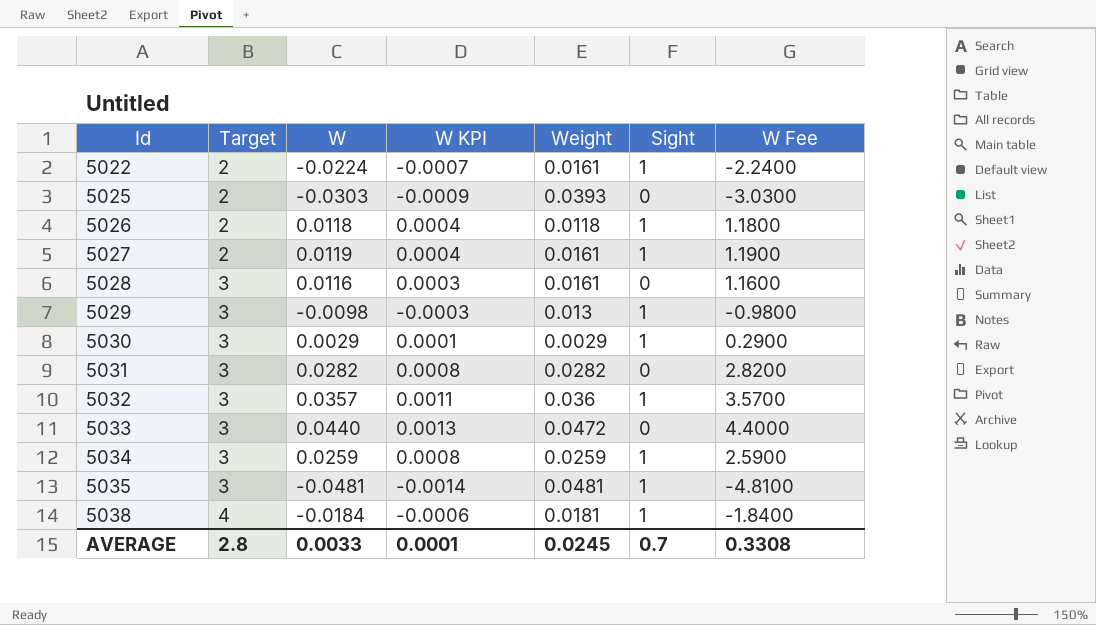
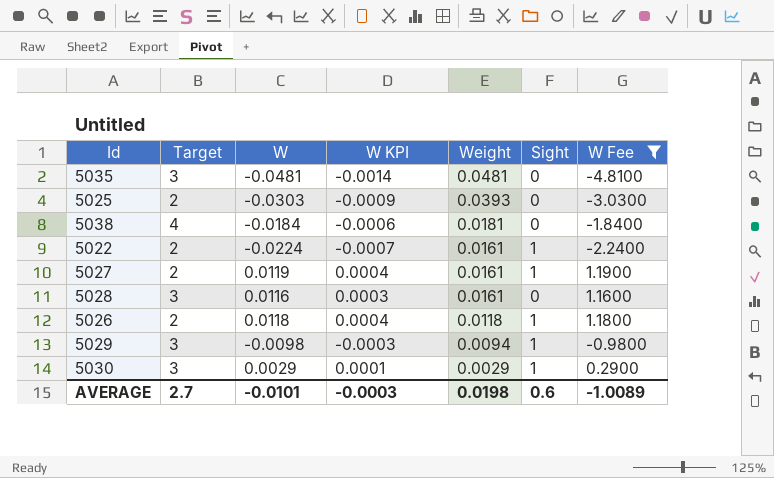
filter: none -> W Fee <= 1.1900
row order: Id ascending -> Weight descending
5035 | Sight: 1 -> 0
5038 | Sight: 1 -> 0
5029 | Weight: 0.013 -> 0.0094
AVERAGE | Target: 2.8 -> 2.7
AVERAGE | W: 0.0033 -> -0.0101
AVERAGE | W KPI: 0.0001 -> -0.0003
AVERAGE | Weight: 0.0245 -> 0.0198
AVERAGE | Sight: 0.7 -> 0.6
AVERAGE | W Fee: 0.3308 -> -1.0089

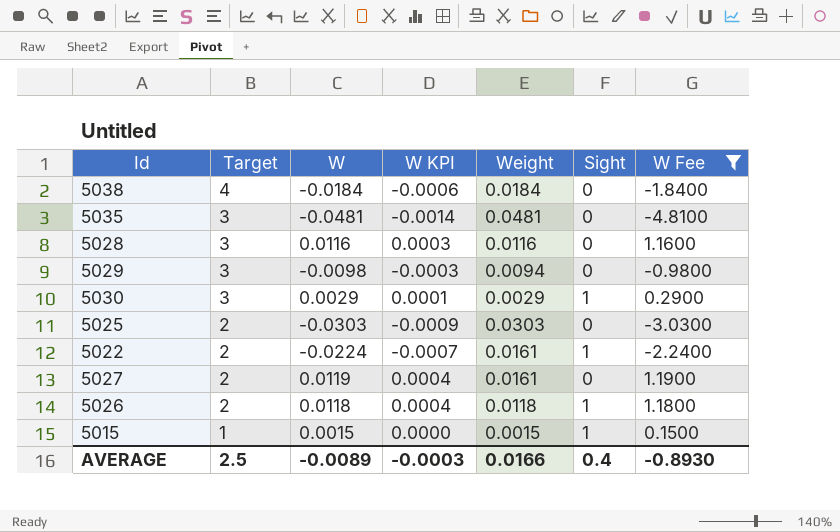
row order: Weight descending -> Target descending
5038 | Weight: 0.0181 -> 0.0184
5028 | Weight: 0.0161 -> 0.0116
5029 | Sight: 1 -> 0
5025 | Weight: 0.0393 -> 0.0303
5027 | Sight: 1 -> 0
row 5015: none -> 1 | 0.0015 | 0.0000 | 0.0015 | 1 | 0.1500
AVERAGE | Target: 2.7 -> 2.5
AVERAGE | W: -0.0101 -> -0.0089
AVERAGE | Weight: 0.0198 -> 0.0166
AVERAGE | Sight: 0.6 -> 0.4
AVERAGE | W Fee: -1.0089 -> -0.8930

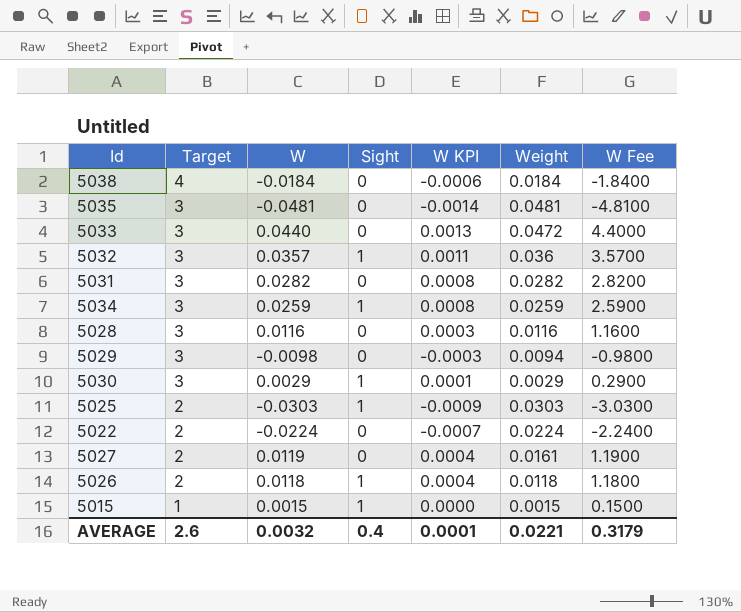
filter: W Fee <= 1.1900 -> none
column Sight | position: 6 -> 4
5025 | Sight: 0 -> 1
5022 | Sight: 1 -> 0
5022 | Weight: 0.0161 -> 0.0224
AVERAGE | Target: 2.5 -> 2.6
AVERAGE | W: -0.0089 -> 0.0032
AVERAGE | W KPI: -0.0003 -> 0.0001
AVERAGE | Weight: 0.0166 -> 0.0221
AVERAGE | W Fee: -0.8930 -> 0.3179

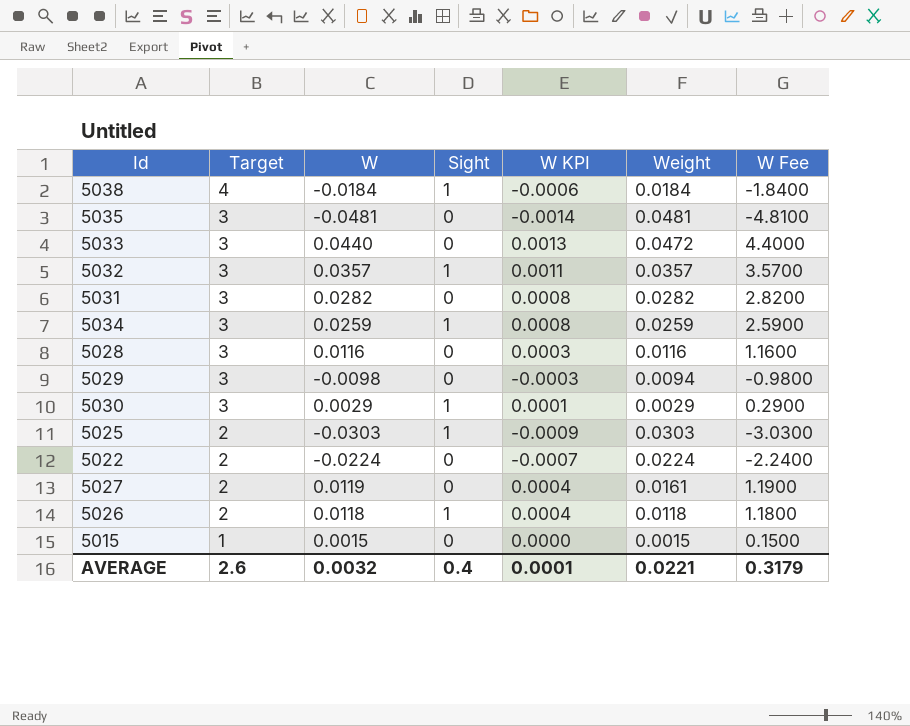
5038 | Sight: 0 -> 1
5032 | Weight: 0.036 -> 0.0357
5015 | Sight: 1 -> 0

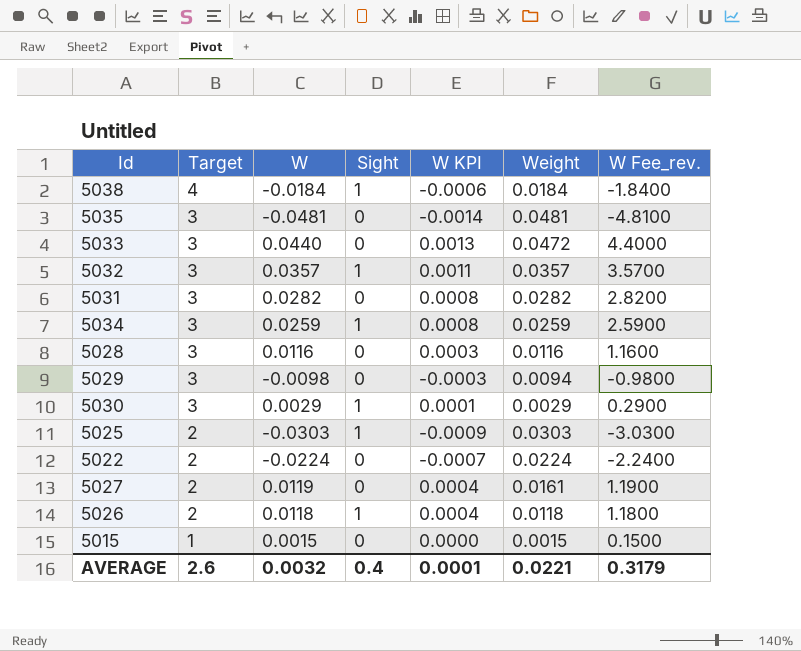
column name: W Fee -> W Fee_rev.

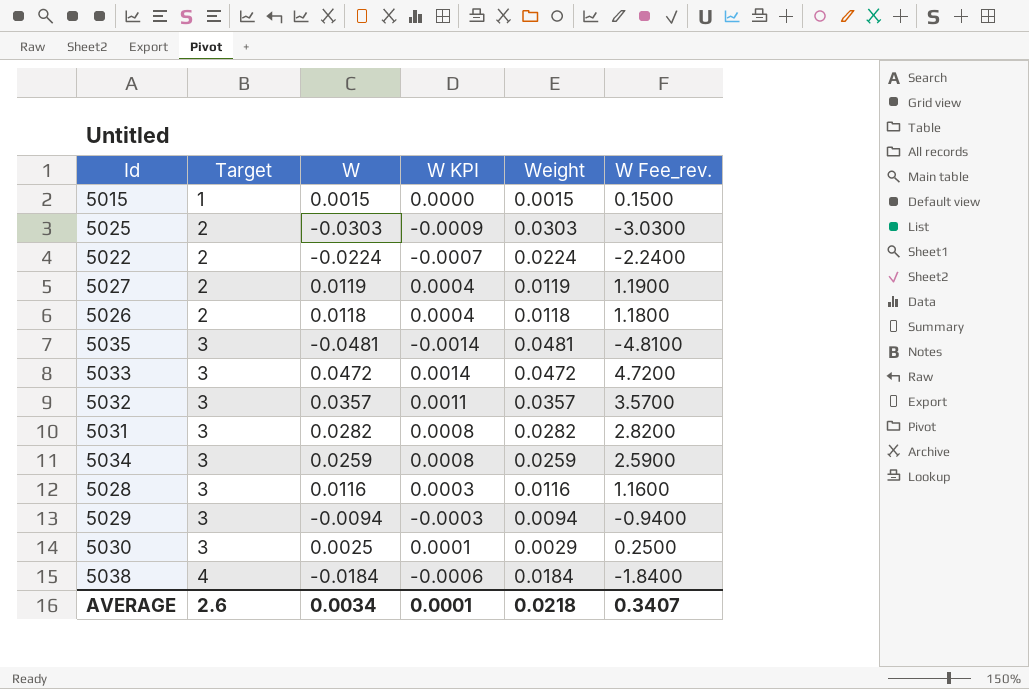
row order: Target descending -> Target ascending
column Sight | position: 4 -> none
5027 | Weight: 0.0161 -> 0.0119
5033 | W: 0.0440 -> 0.0472
5033 | W KPI: 0.0013 -> 0.0014
5033 | W Fee_rev.: 4.4000 -> 4.7200
5029 | W: -0.0098 -> -0.0094
5029 | W Fee_rev.: -0.9800 -> -0.9400
5030 | W: 0.0029 -> 0.0025
5030 | W Fee_rev.: 0.2900 -> 0.2500
AVERAGE | W: 0.0032 -> 0.0034
AVERAGE | Weight: 0.0221 -> 0.0218
AVERAGE | W Fee_rev.: 0.3179 -> 0.3407

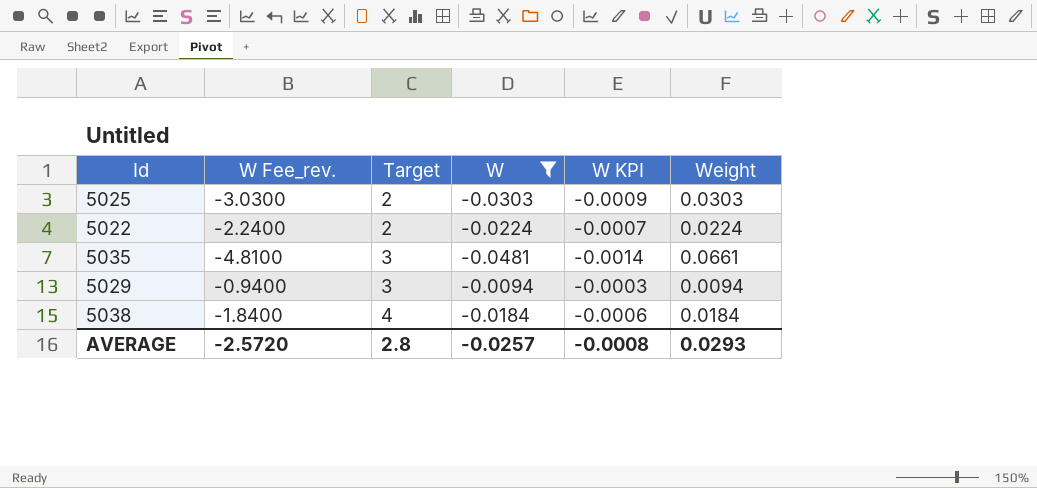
filter: none -> W <= -0.0094
column W Fee_rev. | position: 6 -> 2
5035 | Weight: 0.0481 -> 0.0661
AVERAGE | W Fee_rev.: 0.3407 -> -2.5720
AVERAGE | Target: 2.6 -> 2.8
AVERAGE | W: 0.0034 -> -0.0257
AVERAGE | W KPI: 0.0001 -> -0.0008
AVERAGE | Weight: 0.0218 -> 0.0293

